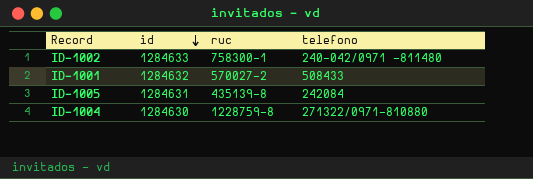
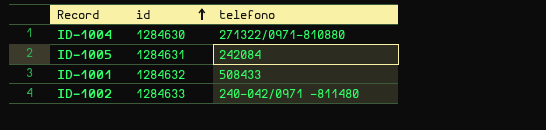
row order: id descending -> id ascending
column ruc | position: 3 -> none

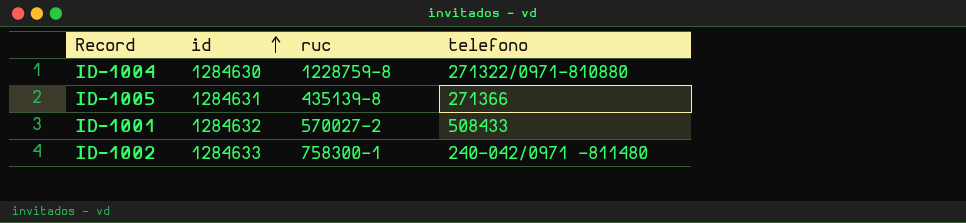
column ruc | position: none -> 3
ID-1005 | telefono: 242084 -> 271366

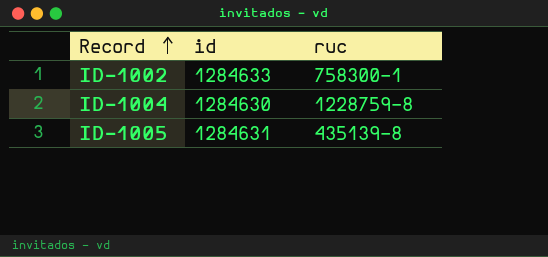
row order: id ascending -> Record ascending
column telefono | position: 4 -> none
row ID-1001: 1284632 | 570027-2 | 508433 -> none

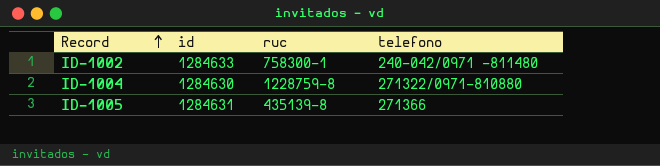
column telefono | position: none -> 4

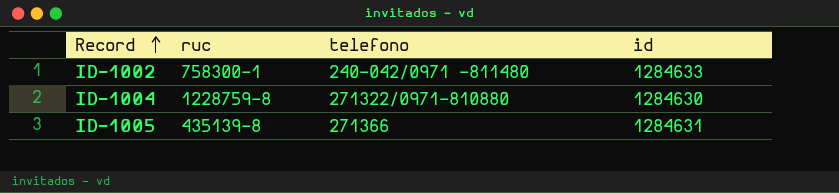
column id | position: 2 -> 4

